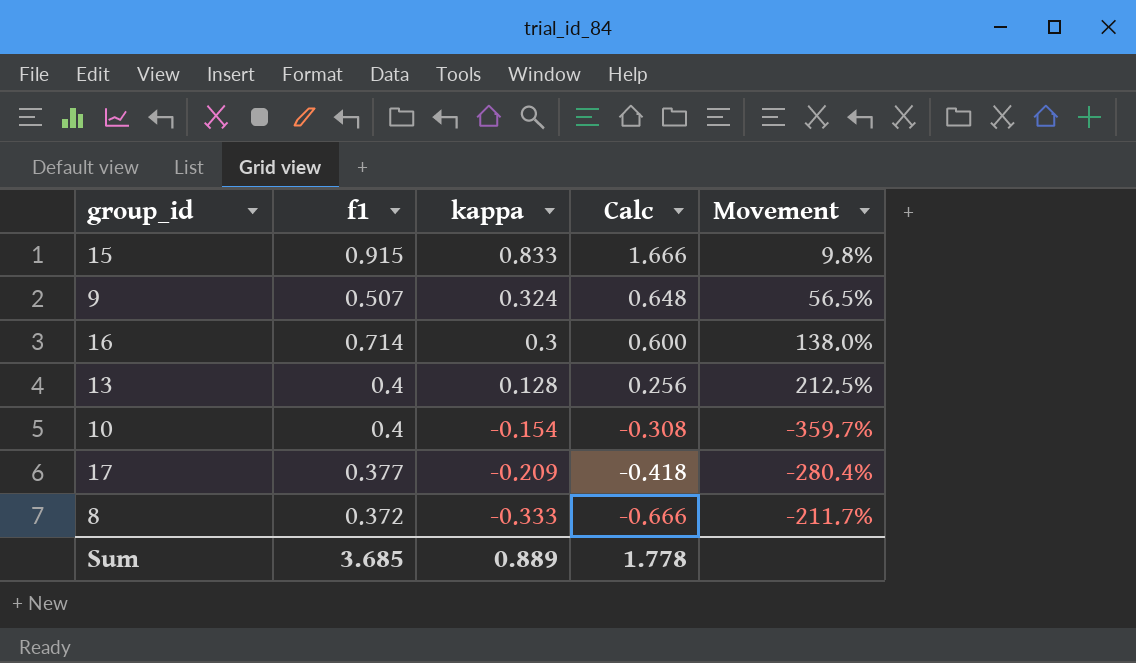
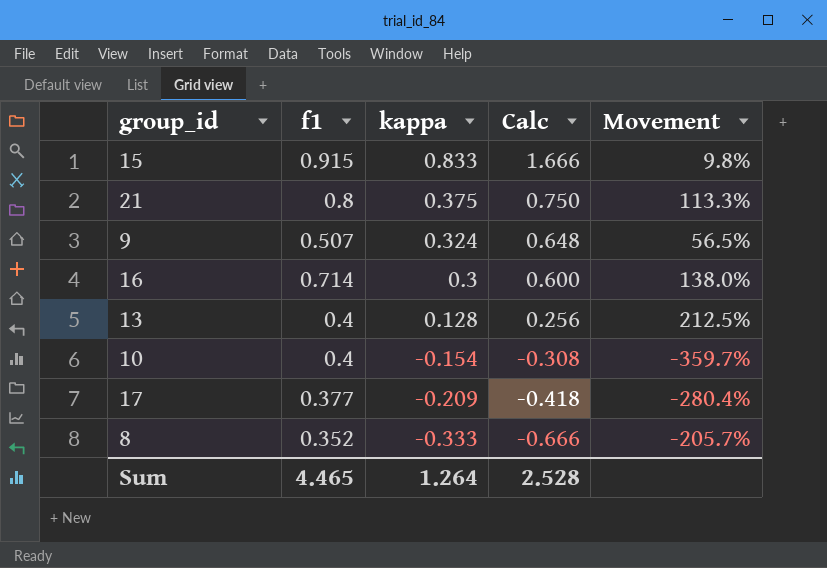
row 21: none -> 0.8 | 0.375 | 0.750 | 113.3%
8 | f1: 0.372 -> 0.352
8 | Movement: -211.7% -> -205.7%
Sum | f1: 3.685 -> 4.465
Sum | kappa: 0.889 -> 1.264
Sum | Calc: 1.778 -> 2.528

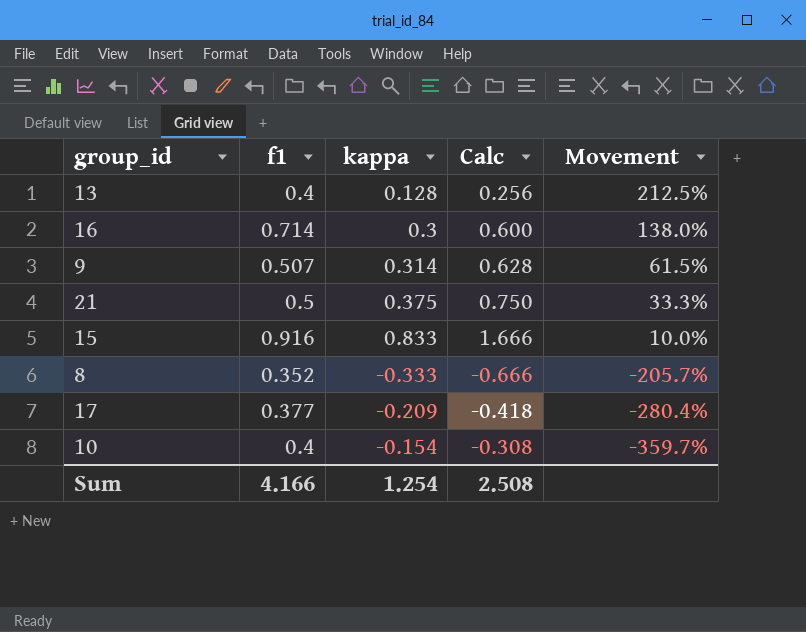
row order: kappa descending -> Movement descending
9 | kappa: 0.324 -> 0.314
9 | Calc: 0.648 -> 0.628
9 | Movement: 56.5% -> 61.5%
21 | f1: 0.8 -> 0.5
21 | Movement: 113.3% -> 33.3%
15 | f1: 0.915 -> 0.916
15 | Movement: 9.8% -> 10.0%
Sum | f1: 4.465 -> 4.166
Sum | kappa: 1.264 -> 1.254
Sum | Calc: 2.528 -> 2.508

